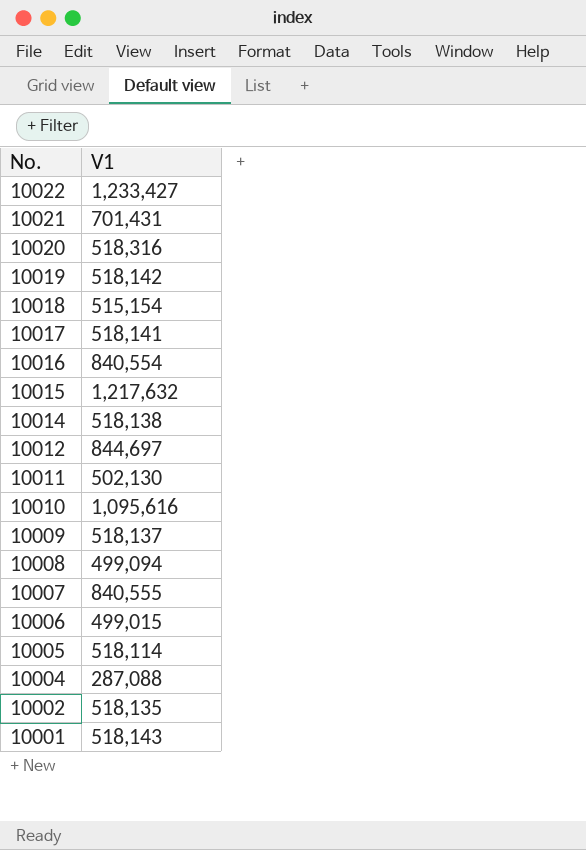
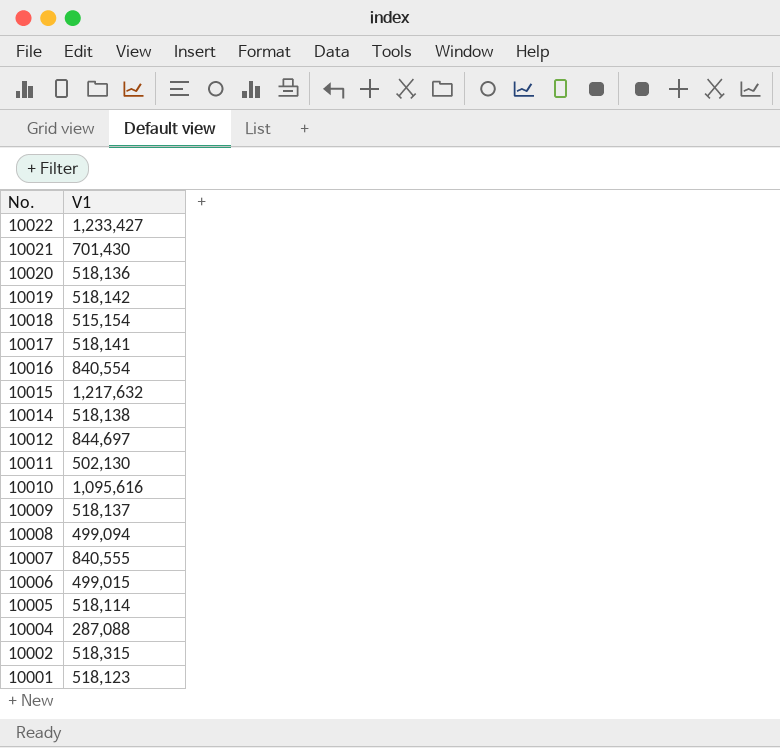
10021 | V1: 701,431 -> 701,430
10020 | V1: 518,316 -> 518,136
10002 | V1: 518,135 -> 518,315
10001 | V1: 518,143 -> 518,123

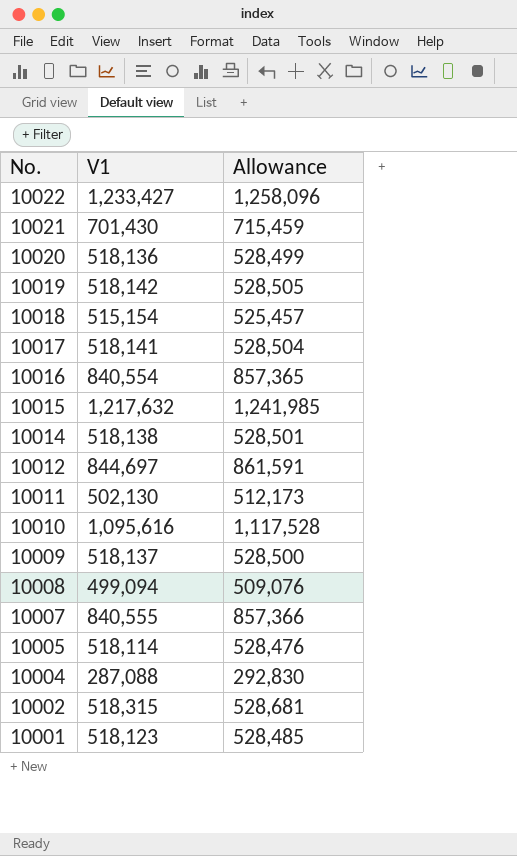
column Allowance | formula: none -> [V1] * 1.02
row 10006: 499,015 -> none

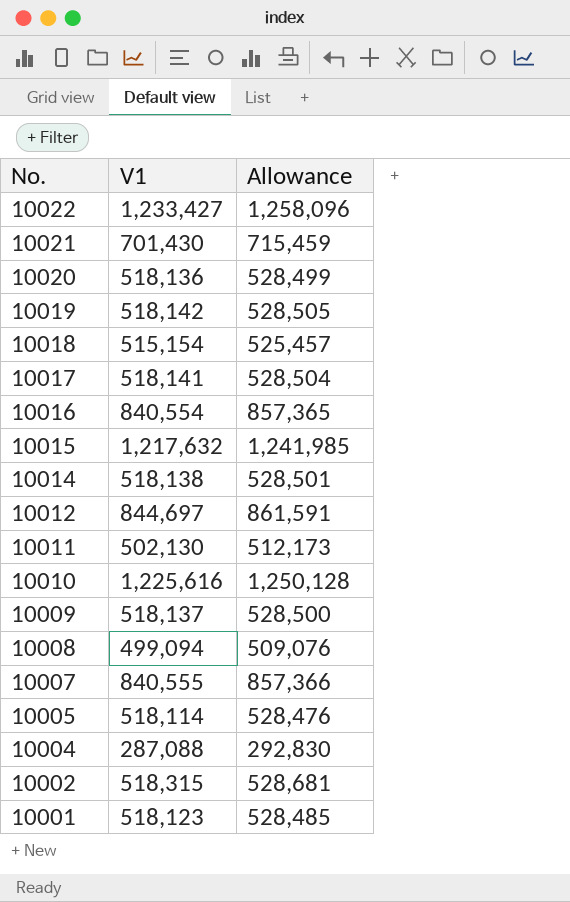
10010 | V1: 1,095,616 -> 1,225,616
10010 | Allowance: 1,117,528 -> 1,250,128

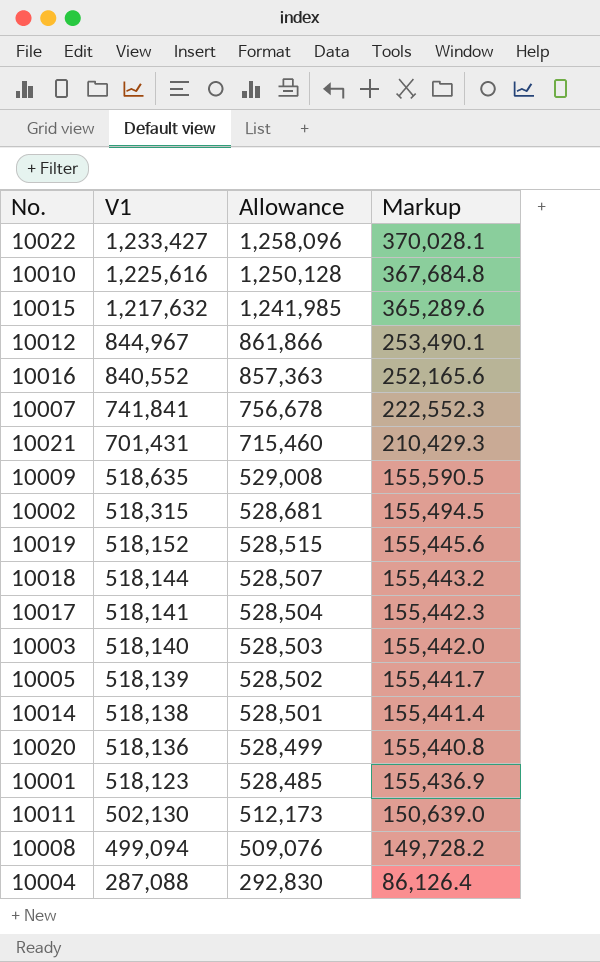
row order: No. descending -> V1 descending
column Markup | formula: none -> [V1] * 0.3
10012 | V1: 844,697 -> 844,967
10012 | Allowance: 861,591 -> 861,866
10016 | V1: 840,554 -> 840,552
10016 | Allowance: 857,365 -> 857,363
10007 | V1: 840,555 -> 741,841
10007 | Allowance: 857,366 -> 756,678
10021 | V1: 701,430 -> 701,431
10021 | Allowance: 715,459 -> 715,460
10009 | V1: 518,137 -> 518,635
10009 | Allowance: 528,500 -> 529,008
10019 | V1: 518,142 -> 518,152
10019 | Allowance: 528,505 -> 528,515
10018 | V1: 515,154 -> 518,144
10018 | Allowance: 525,457 -> 528,507
row 10003: none -> 518,140 | 528,503 | 155,442.0
10005 | V1: 518,114 -> 518,139
10005 | Allowance: 528,476 -> 528,502

